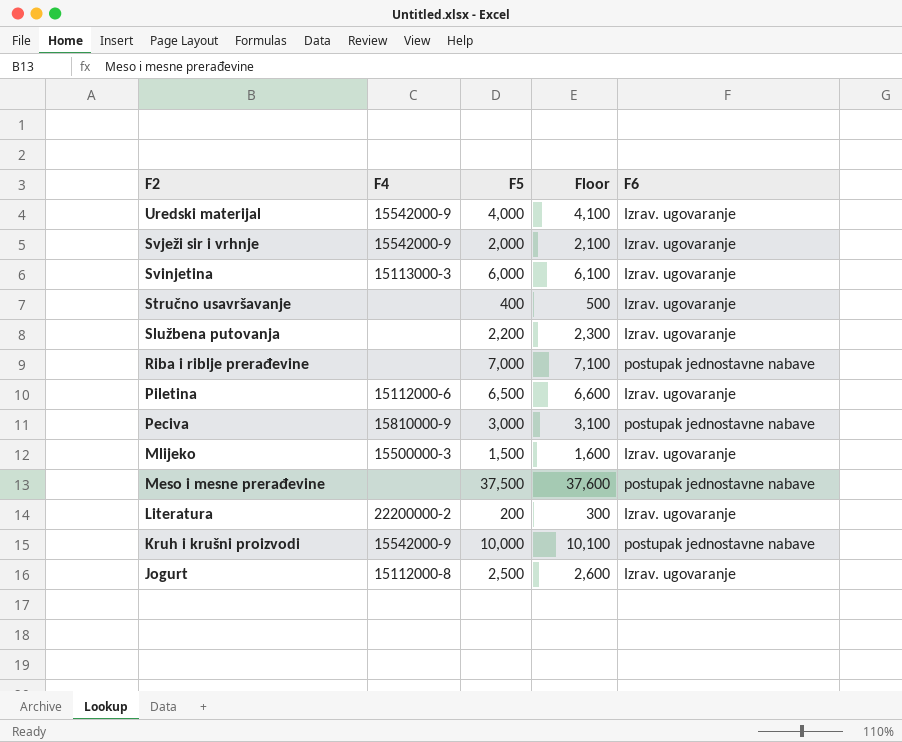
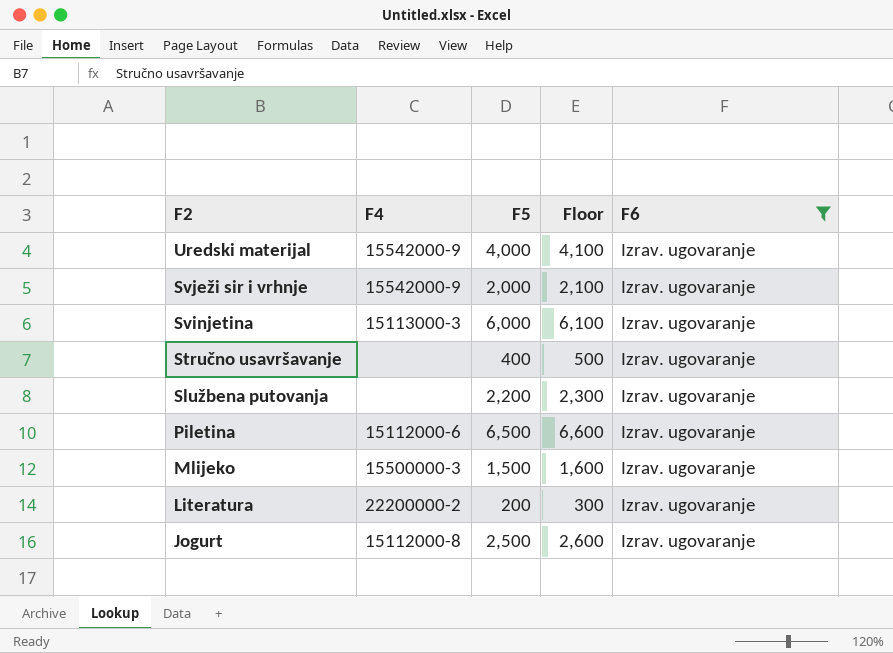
filter: none -> F6 = Izrav. ugovaranje

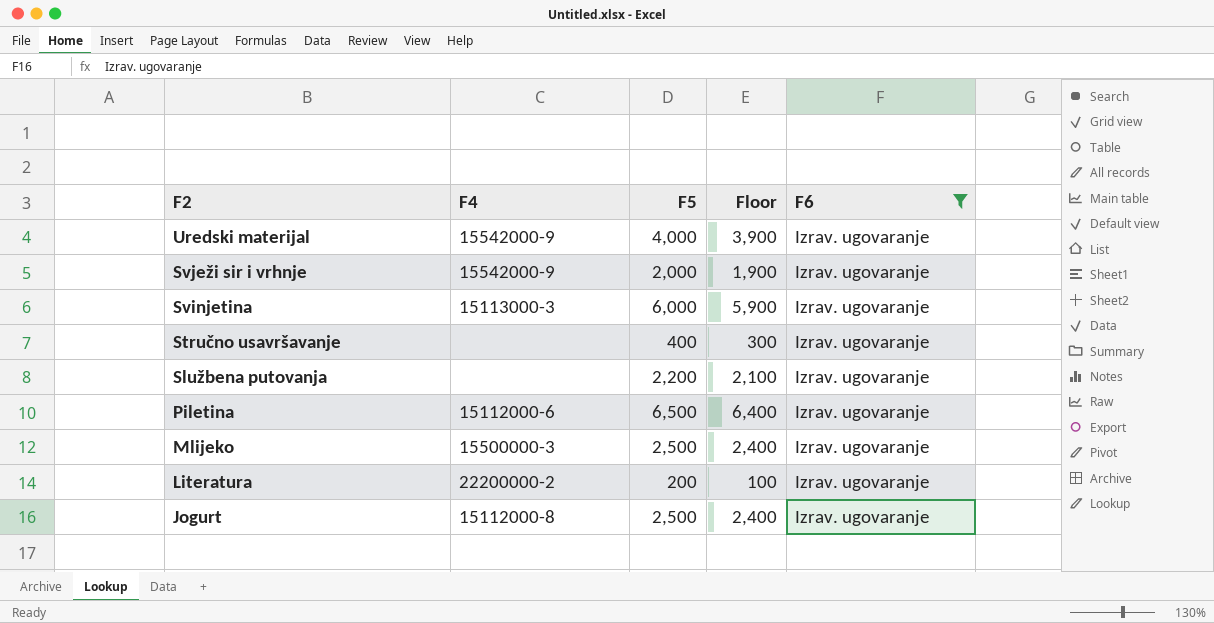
column Floor | formula: [F5] + 100 -> [F5] - 100
Mlijeko | F5: 1,500 -> 2,500

